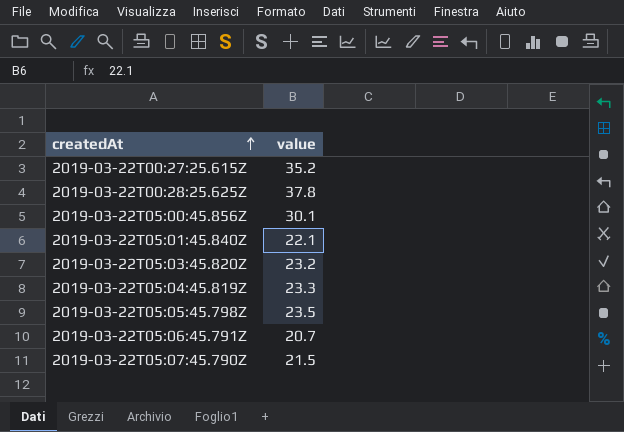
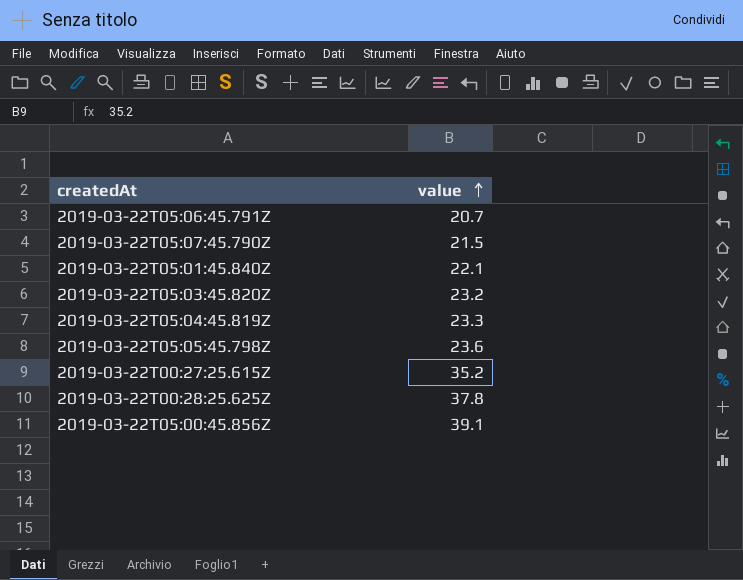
row order: createdAt ascending -> value ascending
2019-03-22T05:05:45.798Z | value: 23.5 -> 23.6
2019-03-22T05:00:45.856Z | value: 30.1 -> 39.1

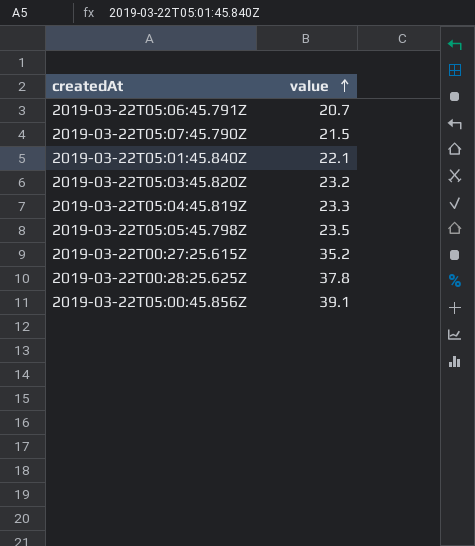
2019-03-22T05:05:45.798Z | value: 23.6 -> 23.5

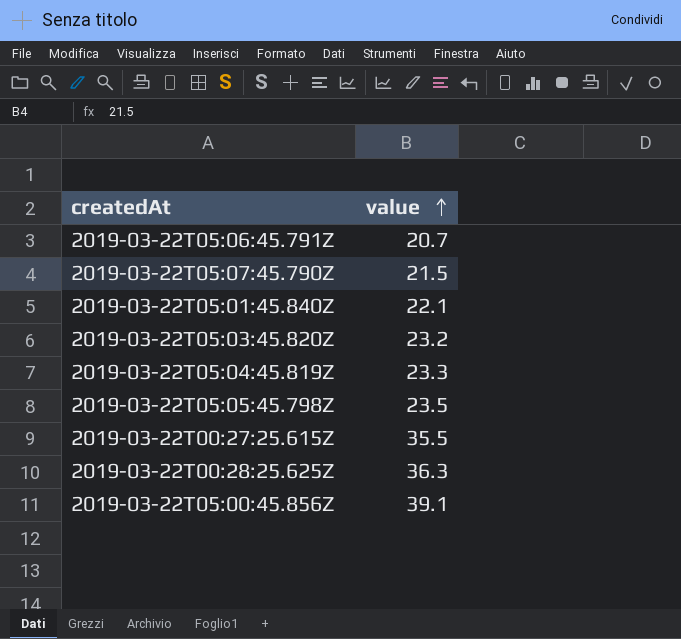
2019-03-22T00:27:25.615Z | value: 35.2 -> 35.5
2019-03-22T00:28:25.625Z | value: 37.8 -> 36.3

